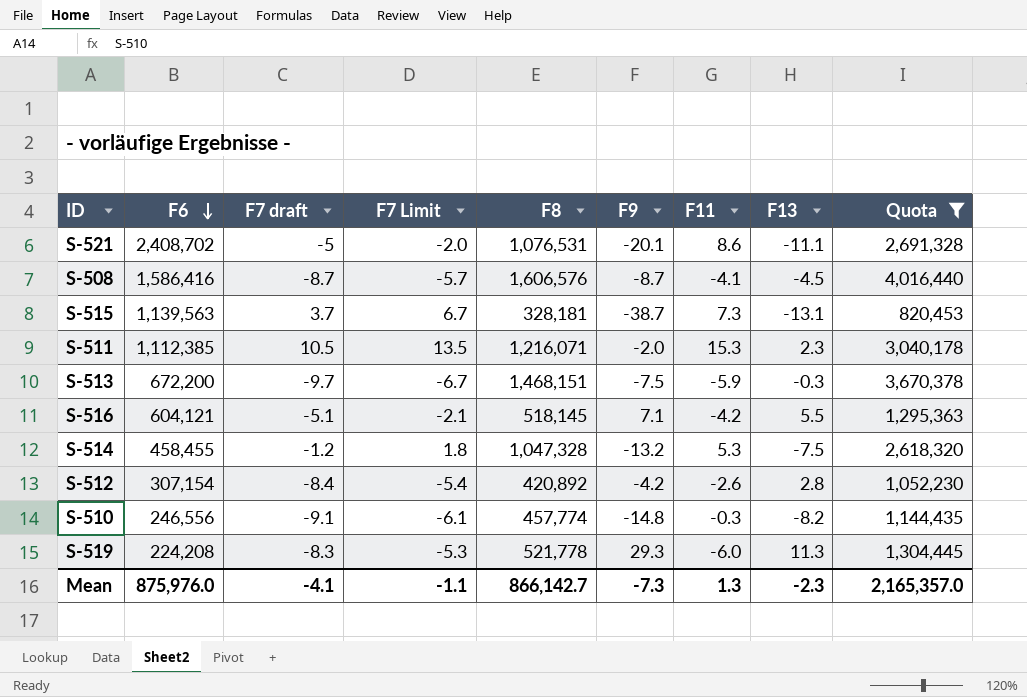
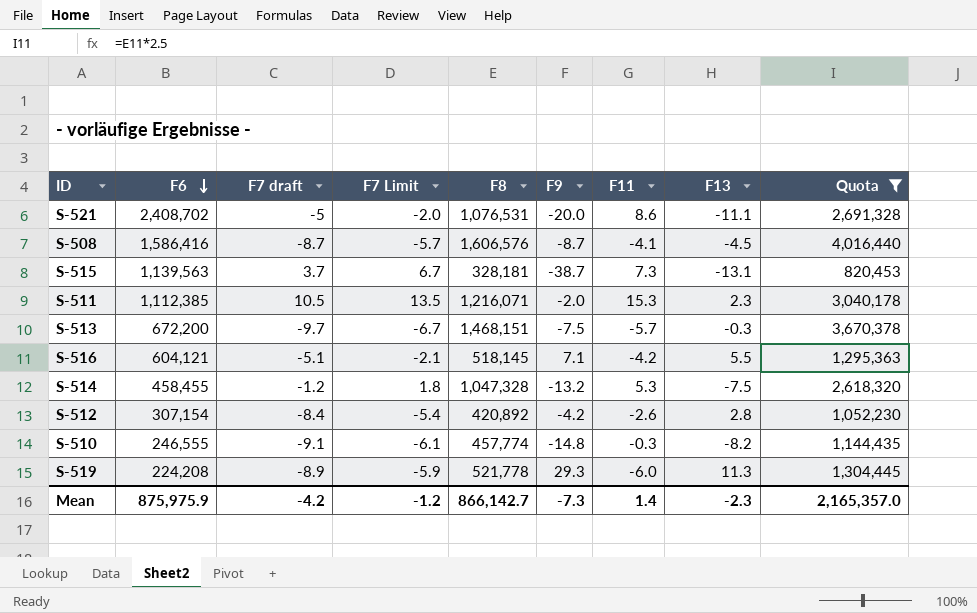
S-521 | F9: -20.1 -> -20.0
S-513 | F11: -5.9 -> -5.7
S-510 | F6: 246,556 -> 246,555
S-519 | F7 draft: -8.3 -> -8.9
S-519 | F7 Limit: -5.3 -> -5.9
Mean | F6: 875,976.0 -> 875,975.9
Mean | F7 draft: -4.1 -> -4.2
Mean | F7 Limit: -1.1 -> -1.2
Mean | F11: 1.3 -> 1.4

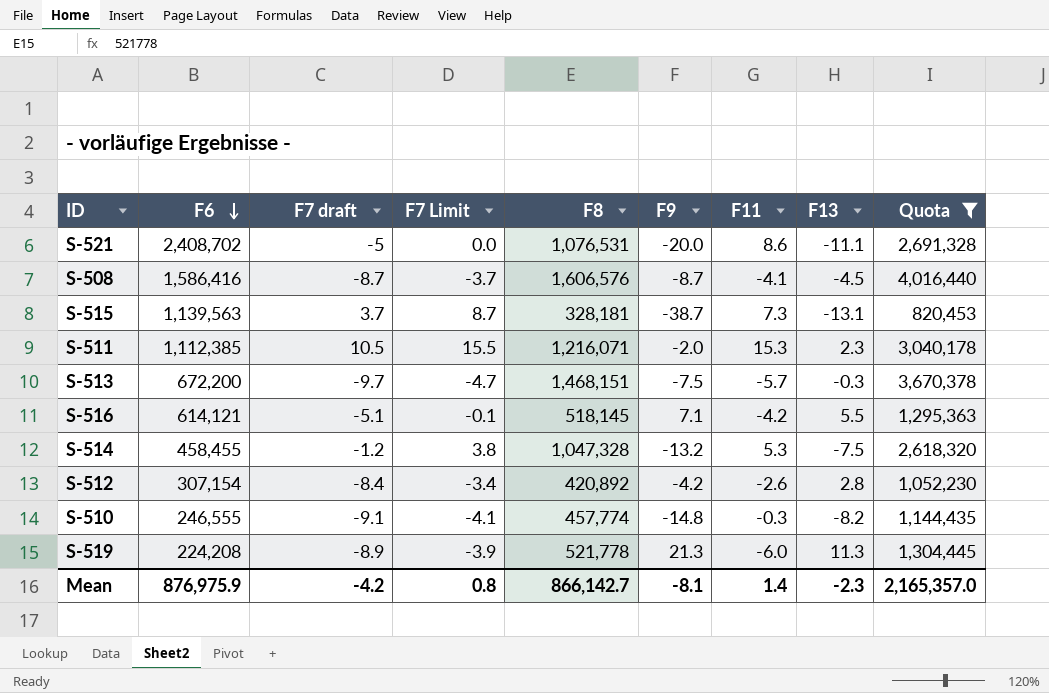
column F7 Limit | formula: [F7 draft] + 3 -> [F7 draft] + 5
S-516 | F6: 604,121 -> 614,121
S-519 | F9: 29.3 -> 21.3
Mean | F6: 875,975.9 -> 876,975.9
Mean | F7 Limit: -1.2 -> 0.8
Mean | F9: -7.3 -> -8.1

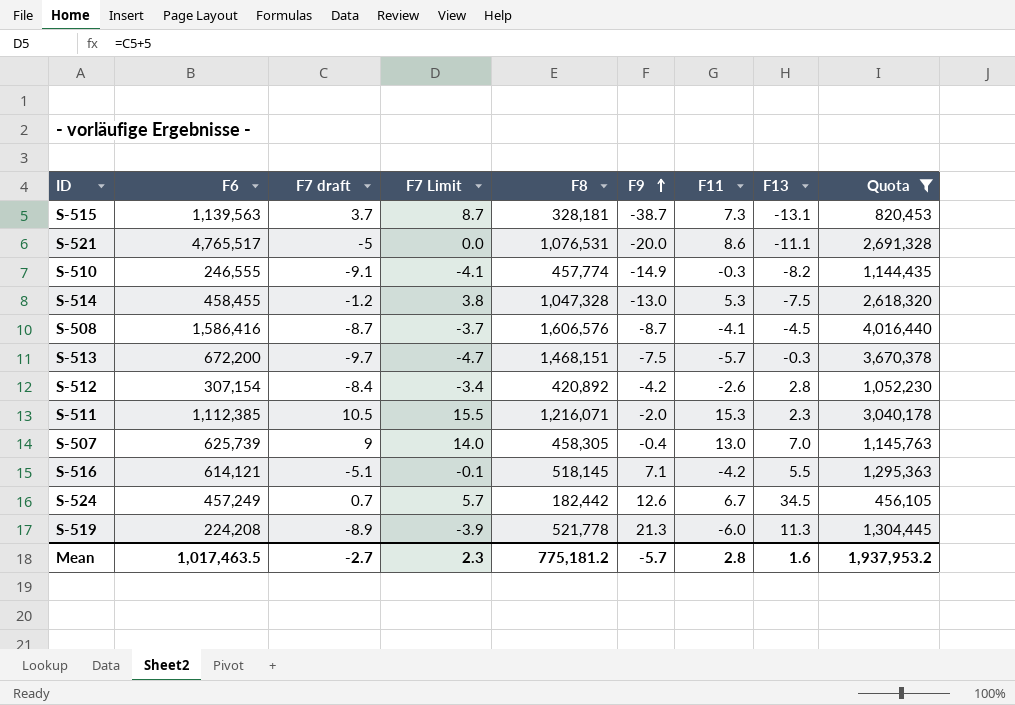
row order: F6 descending -> F9 ascending
S-521 | F6: 2,408,702 -> 4,765,517
S-510 | F9: -14.8 -> -14.9
S-514 | F9: -13.2 -> -13.0
row S-507: none -> 625,739 | 9 | 14.0 | 458,305 | -0.4 | 13.0 | 7.0 | 1,145,763
row S-524: none -> 457,249 | 0.7 | 5.7 | 182,442 | 12.6 | 6.7 | 34.5 | 456,105
Mean | F6: 876,975.9 -> 1,017,463.5
Mean | F7 draft: -4.2 -> -2.7
Mean | F7 Limit: 0.8 -> 2.3
Mean | F8: 866,142.7 -> 775,181.2
Mean | F9: -8.1 -> -5.7
Mean | F11: 1.4 -> 2.8
Mean | F13: -2.3 -> 1.6
Mean | Quota: 2,165,357.0 -> 1,937,953.2

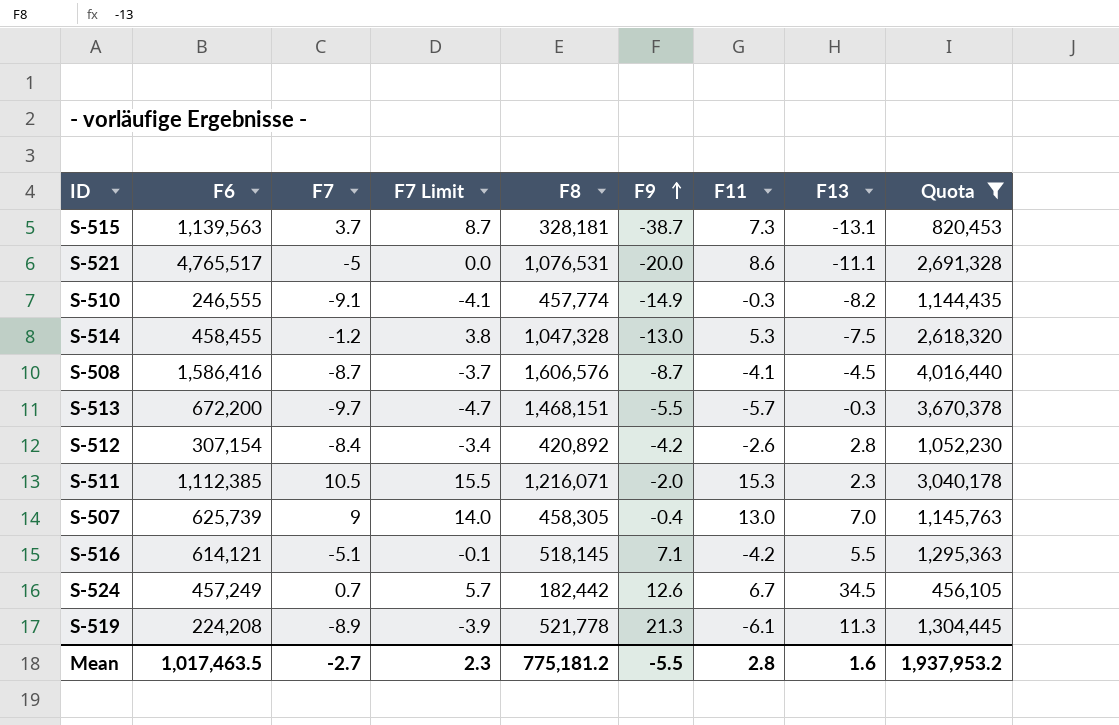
column name: F7 draft -> F7
S-513 | F9: -7.5 -> -5.5
S-519 | F11: -6.0 -> -6.1
Mean | F9: -5.7 -> -5.5

